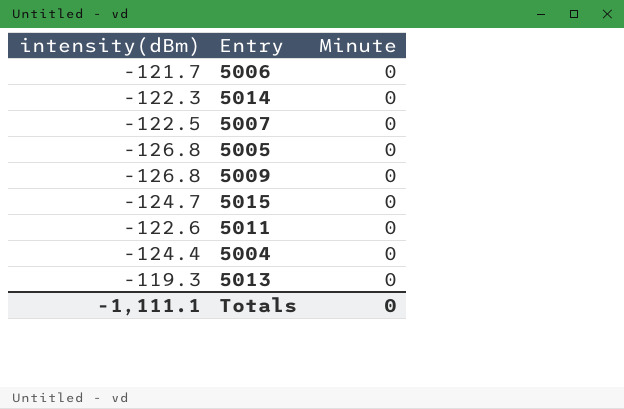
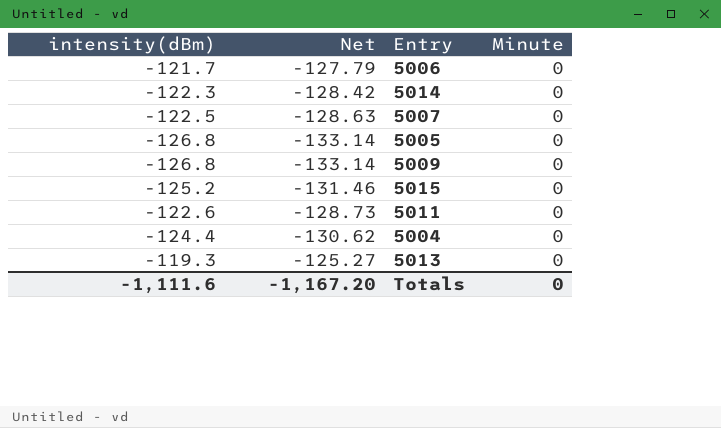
column Net | formula: none -> [intensity(dBm)] * 1.05
5015 | intensity(dBm): -124.7 -> -125.2
Totals | intensity(dBm): -1,111.1 -> -1,111.6

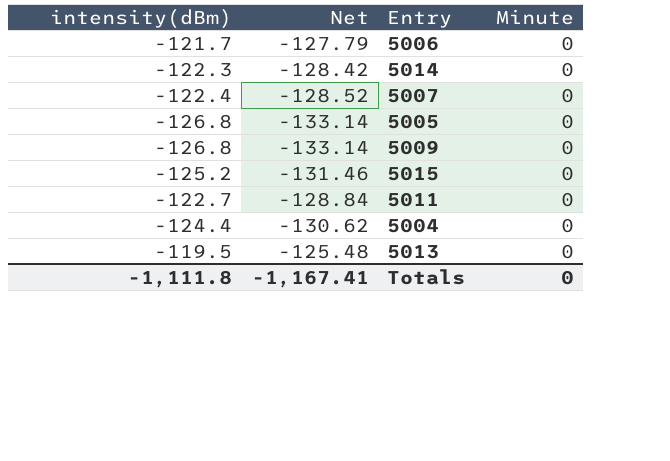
5007 | intensity(dBm): -122.5 -> -122.4
5007 | Net: -128.63 -> -128.52
5011 | intensity(dBm): -122.6 -> -122.7
5011 | Net: -128.73 -> -128.84
5013 | intensity(dBm): -119.3 -> -119.5
5013 | Net: -125.27 -> -125.48
Totals | intensity(dBm): -1,111.6 -> -1,111.8
Totals | Net: -1,167.20 -> -1,167.41

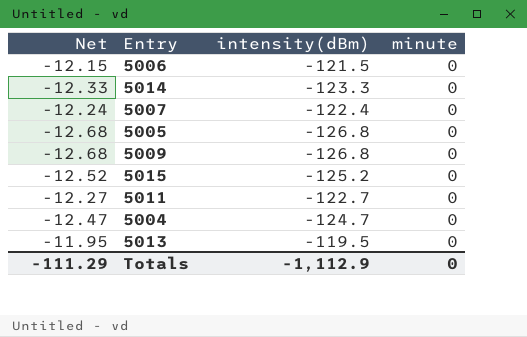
column Net | formula: [intensity(dBm)] * 1.05 -> [intensity(dBm)] * 0.1
column intensity(dBm) | position: 1 -> 3
column name: Minute -> minute
5006 | intensity(dBm): -121.7 -> -121.5
5014 | intensity(dBm): -122.3 -> -123.3
5004 | intensity(dBm): -124.4 -> -124.7
Totals | Net: -1,167.41 -> -111.29
Totals | intensity(dBm): -1,111.8 -> -1,112.9

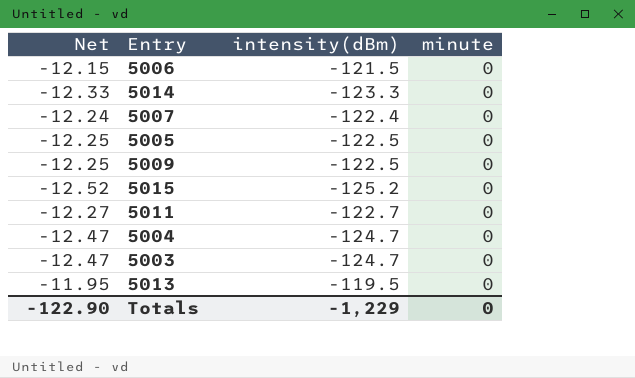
5005 | Net: -12.68 -> -12.25
5005 | intensity(dBm): -126.8 -> -122.5
5009 | Net: -12.68 -> -12.25
5009 | intensity(dBm): -126.8 -> -122.5
row 5003: none -> -12.47 | -124.7 | 0
Totals | Net: -111.29 -> -122.90
Totals | intensity(dBm): -1,112.9 -> -1,229

